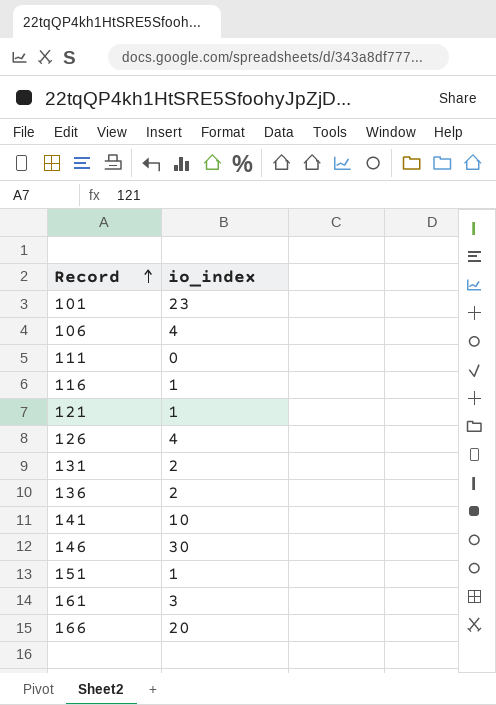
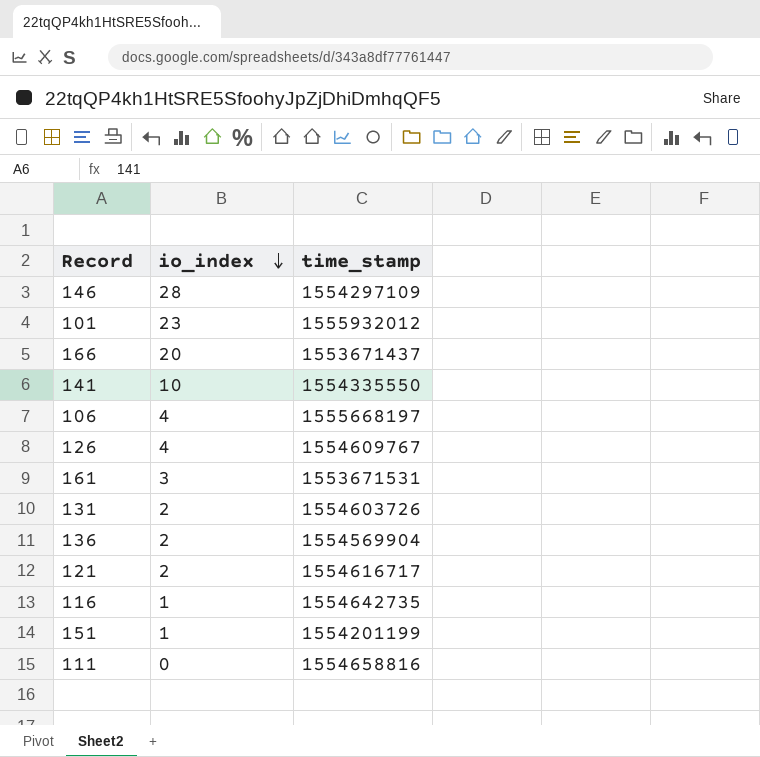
row order: Record ascending -> io_index descending
column time_stamp | position: none -> 3
146 | io_index: 30 -> 28
121 | io_index: 1 -> 2

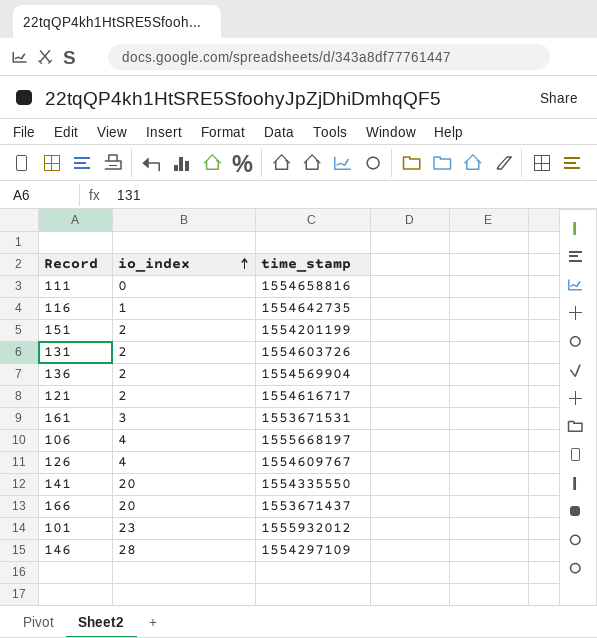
row order: io_index descending -> io_index ascending
151 | io_index: 1 -> 2
141 | io_index: 10 -> 20

